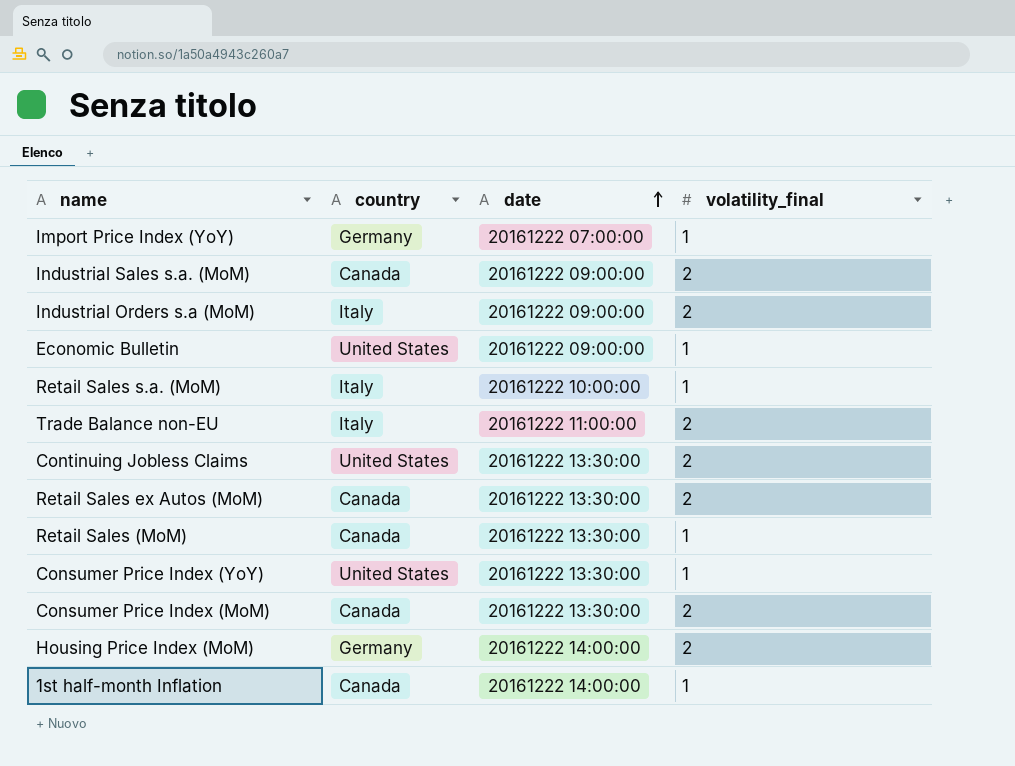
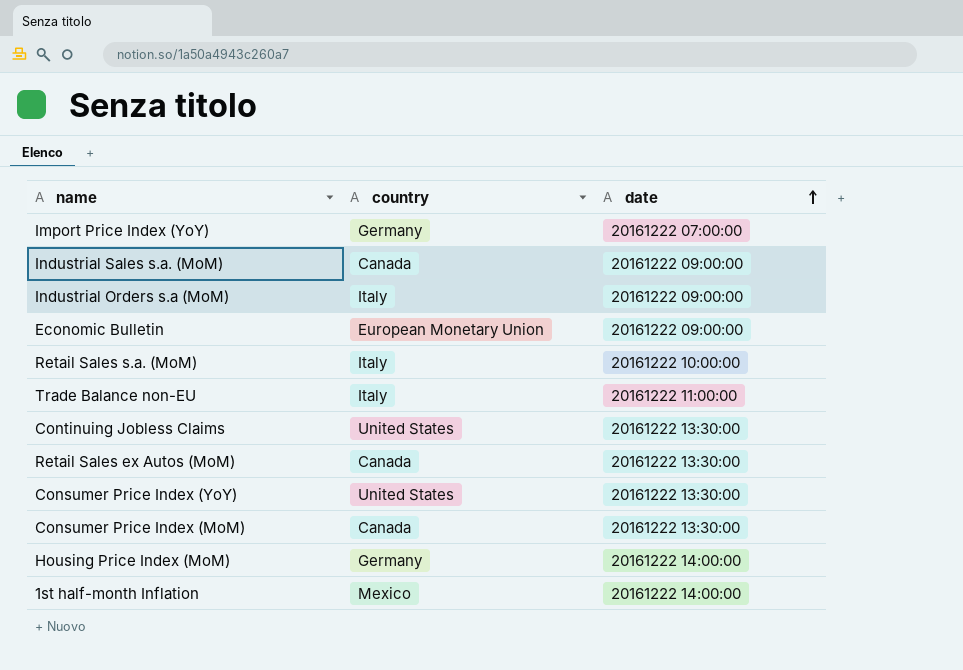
column volatility_final | position: 4 -> none
row Retail Sales (MoM): Canada | 20161222 13:30:00 | 1 -> none
Economic Bulletin | country: United States -> European Monetary Union
1st half-month Inflation | country: Canada -> Mexico

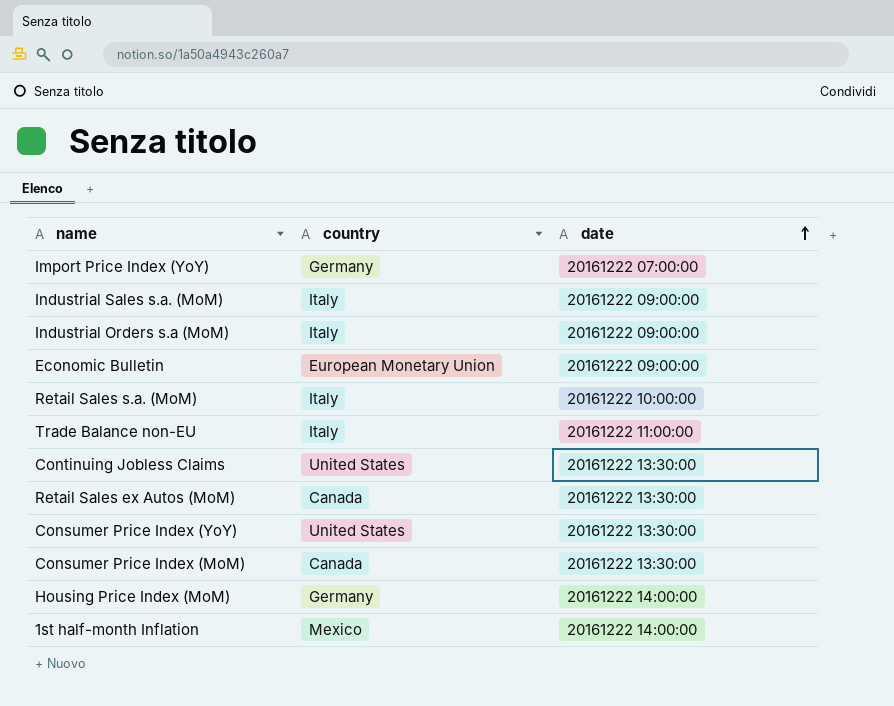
Industrial Sales s.a. (MoM) | country: Canada -> Italy

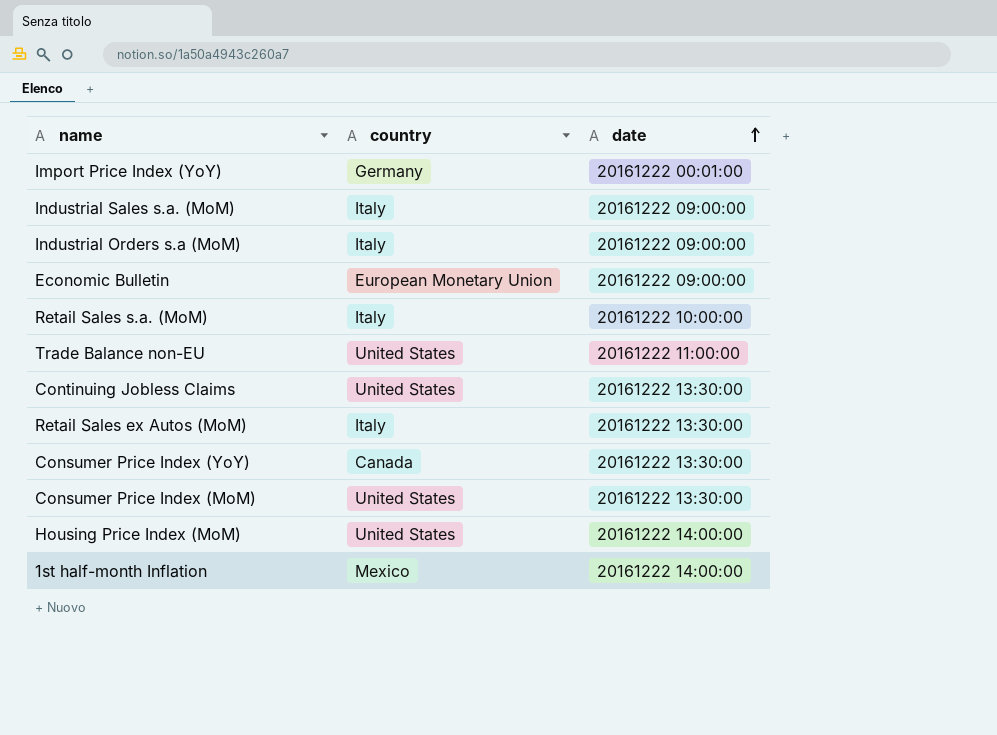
Import Price Index (YoY) | date: 20161222 07:00:00 -> 20161222 00:01:00
Trade Balance non-EU | country: Italy -> United States
Retail Sales ex Autos (MoM) | country: Canada -> Italy
Consumer Price Index (YoY) | country: United States -> Canada
Consumer Price Index (MoM) | country: Canada -> United States
Housing Price Index (MoM) | country: Germany -> United States

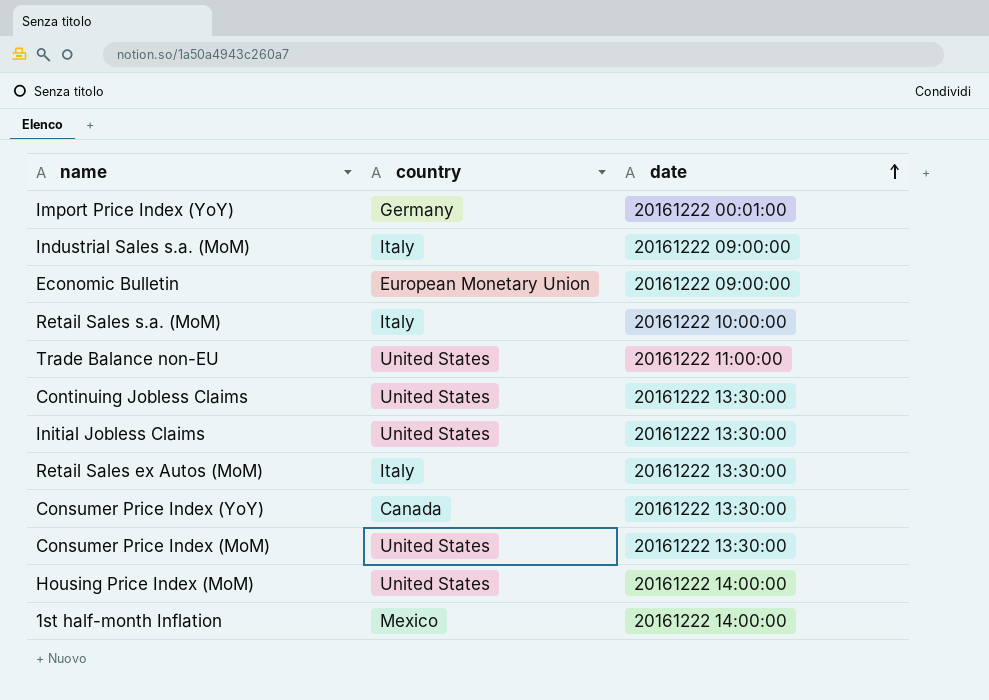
row Industrial Orders s.a (MoM): Italy | 20161222 09:00:00 -> none
row Initial Jobless Claims: none -> United States | 20161222 13:30:00

